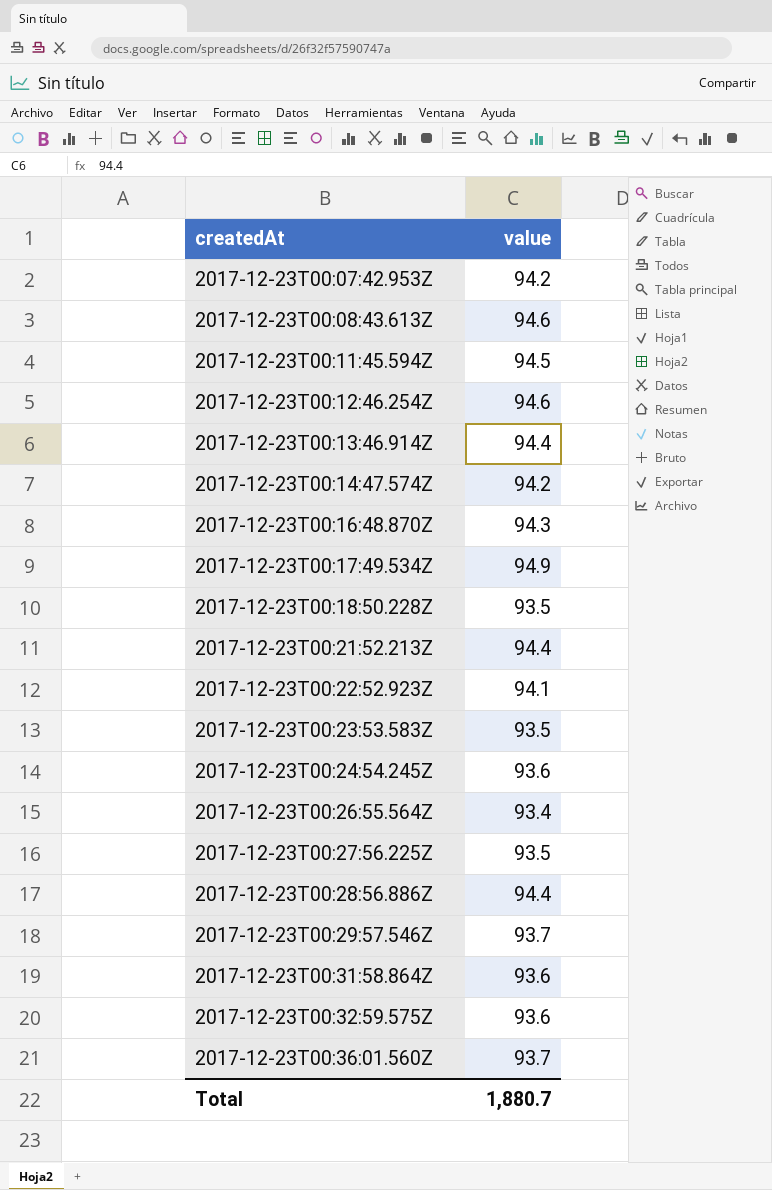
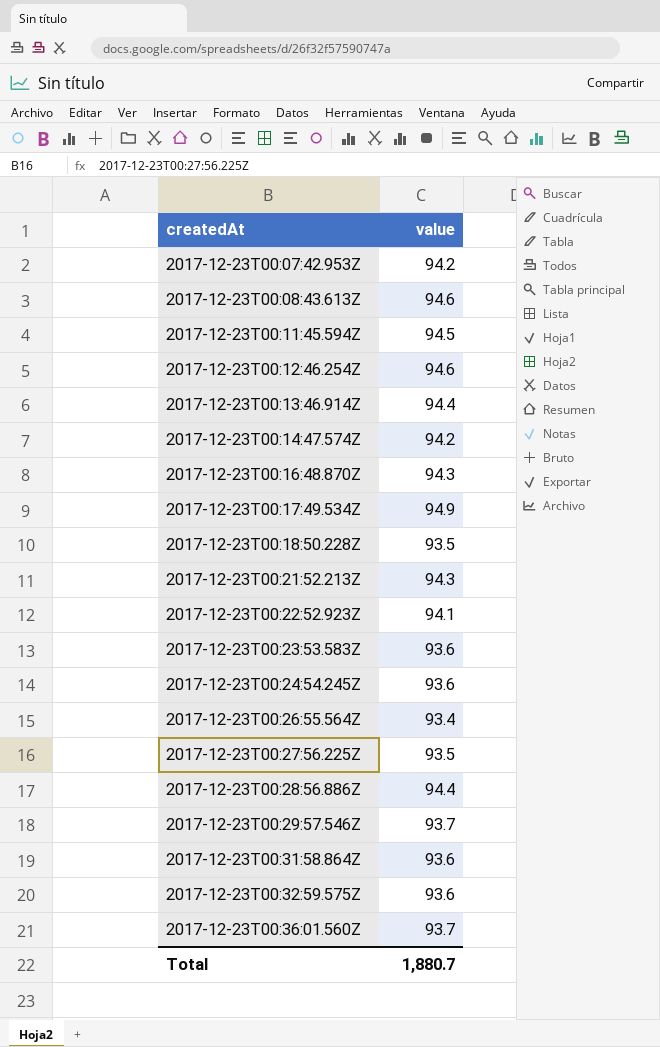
2017-12-23T00:21:52.213Z | value: 94.4 -> 94.3
2017-12-23T00:23:53.583Z | value: 93.5 -> 93.6

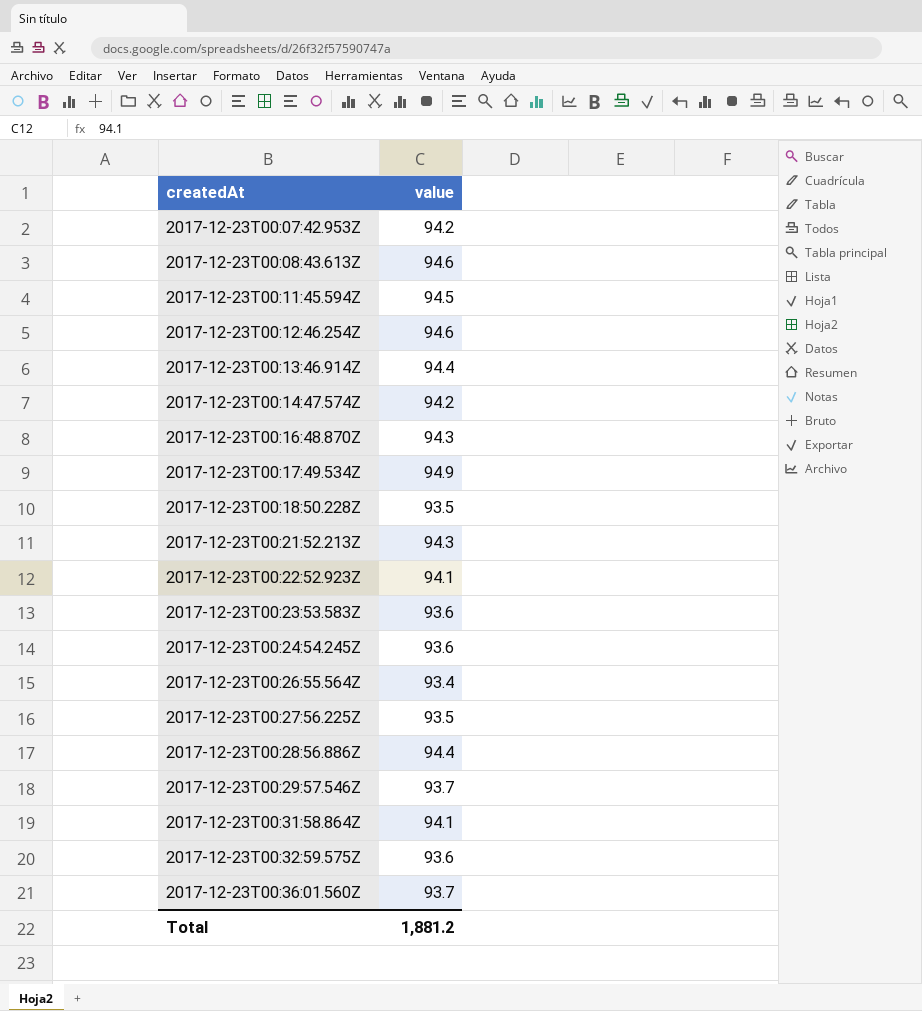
2017-12-23T00:31:58.864Z | value: 93.6 -> 94.1
Total | value: 1,880.7 -> 1,881.2

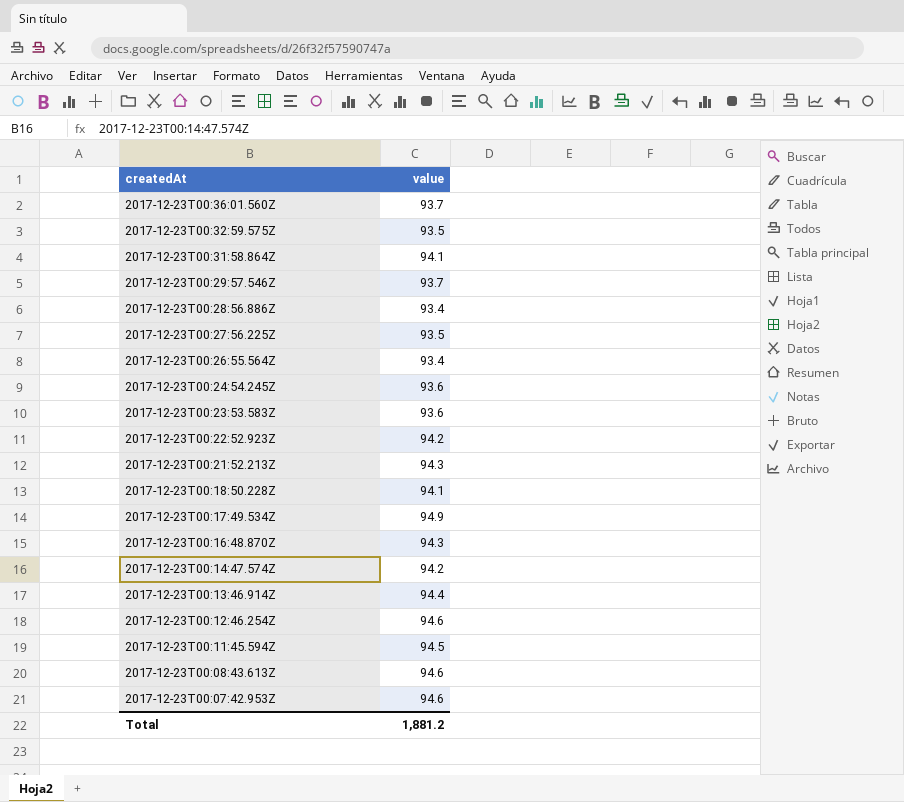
row order: createdAt ascending -> createdAt descending
2017-12-23T00:32:59.575Z | value: 93.6 -> 93.5
2017-12-23T00:28:56.886Z | value: 94.4 -> 93.4
2017-12-23T00:22:52.923Z | value: 94.1 -> 94.2
2017-12-23T00:18:50.228Z | value: 93.5 -> 94.1
2017-12-23T00:07:42.953Z | value: 94.2 -> 94.6

